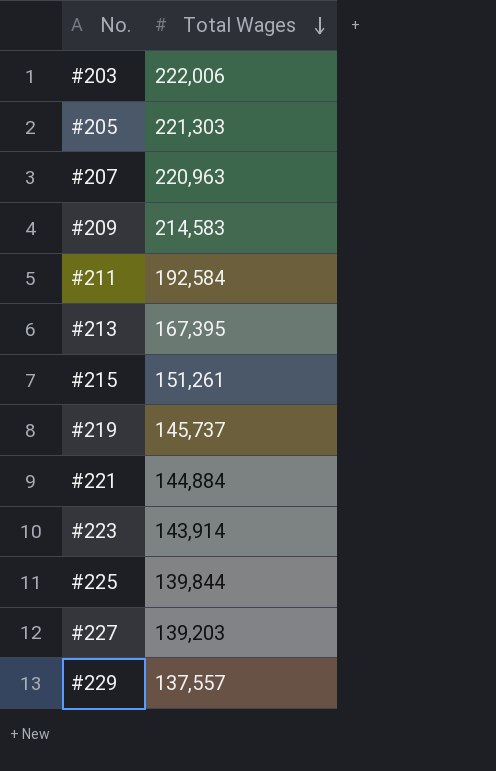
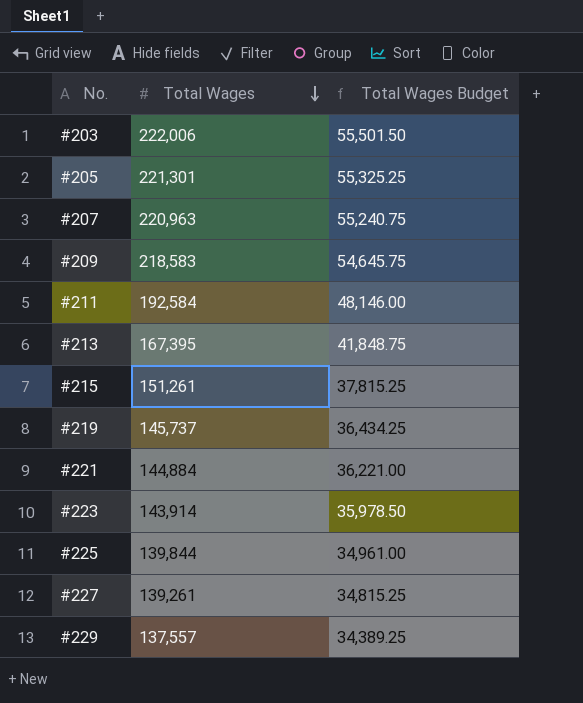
column Total Wages Budget | formula: none -> [Total Wages] * 0.25
#205 | Total Wages: 221,303 -> 221,301
#209 | Total Wages: 214,583 -> 218,583
#227 | Total Wages: 139,203 -> 139,261

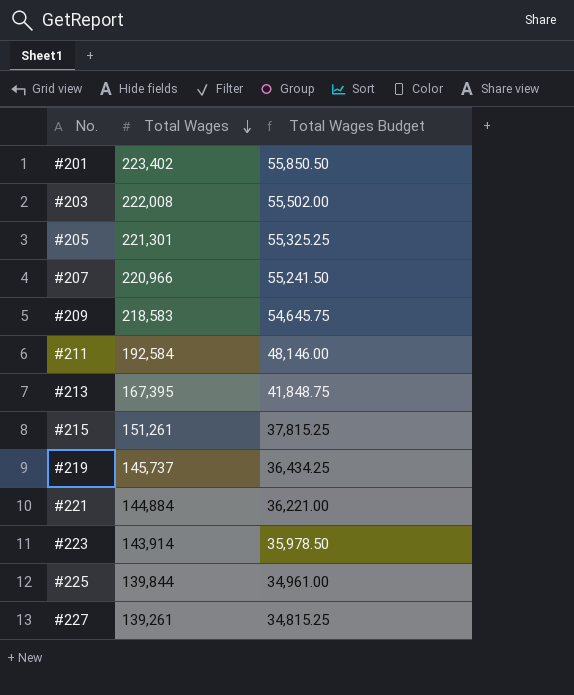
row #229: 137,557 | 34,389.25 -> none
row #201: none -> 223,402 | 55,850.50
#203 | Total Wages: 222,006 -> 222,008
#203 | Total Wages Budget: 55,501.50 -> 55,502.00
#207 | Total Wages: 220,963 -> 220,966
#207 | Total Wages Budget: 55,240.75 -> 55,241.50

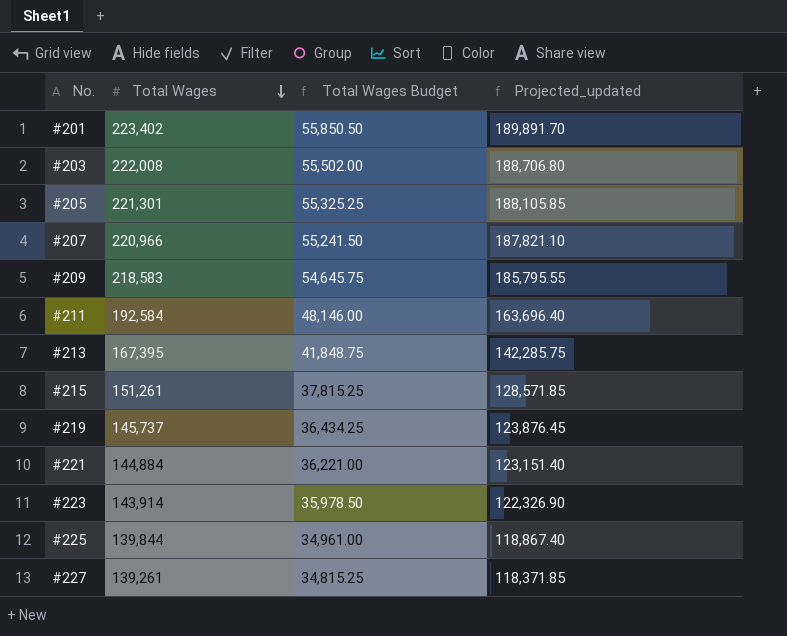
column Projected_updated | formula: none -> [Total Wages] * 0.85

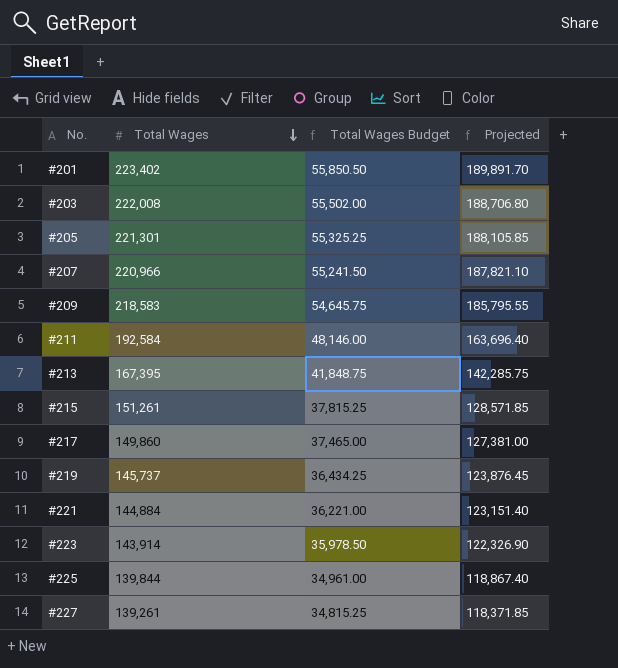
column name: Projected_updated -> Projected
row #217: none -> 149,860 | 37,465.00 | 127,381.00

